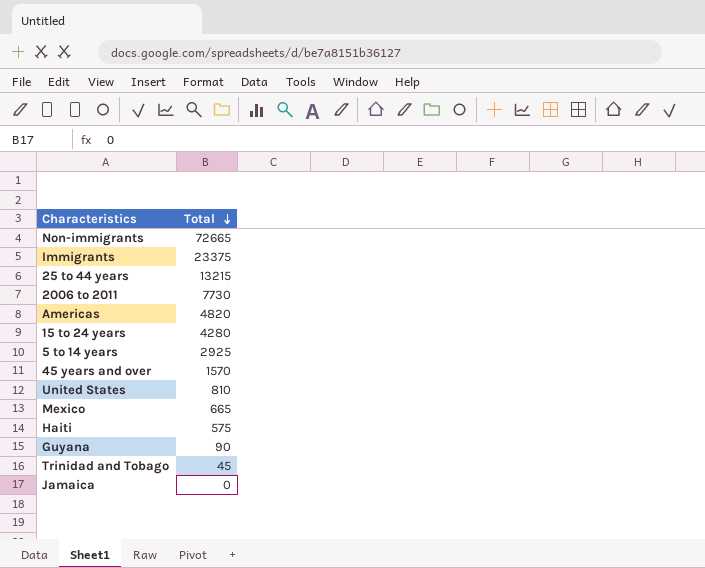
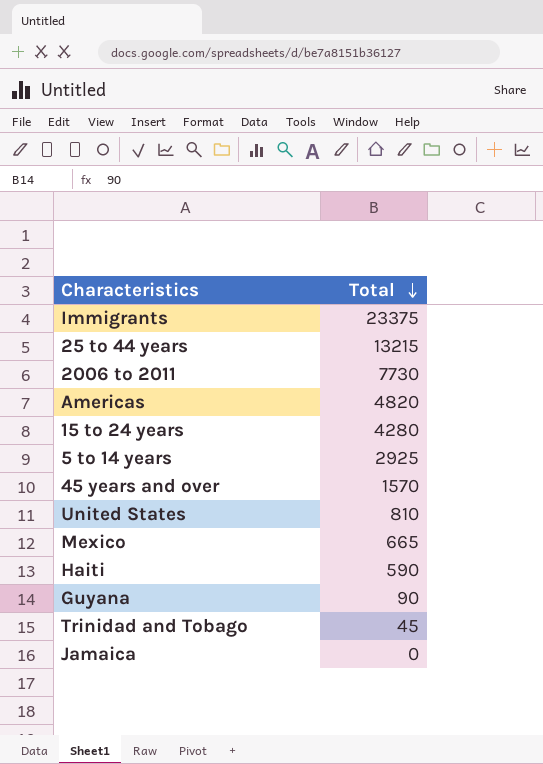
row Non-immigrants: 72665 -> none
Haiti | Total: 575 -> 590

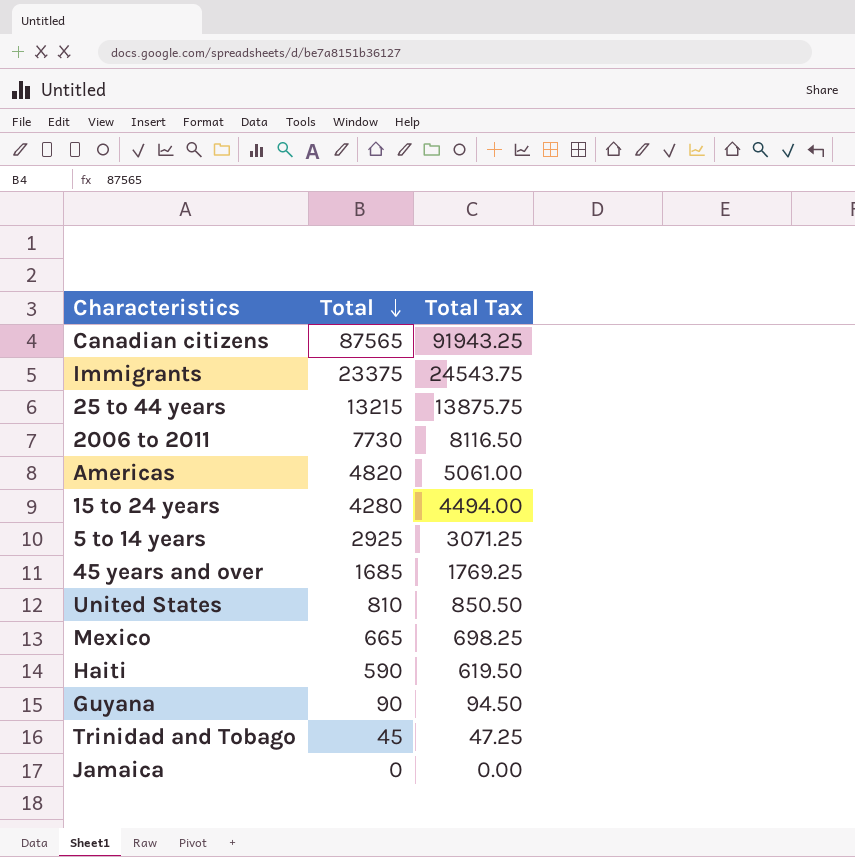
column Total Tax | formula: none -> [Total] * 1.05
row Canadian citizens: none -> 87565 | 91943.25
45 years and over | Total: 1570 -> 1685

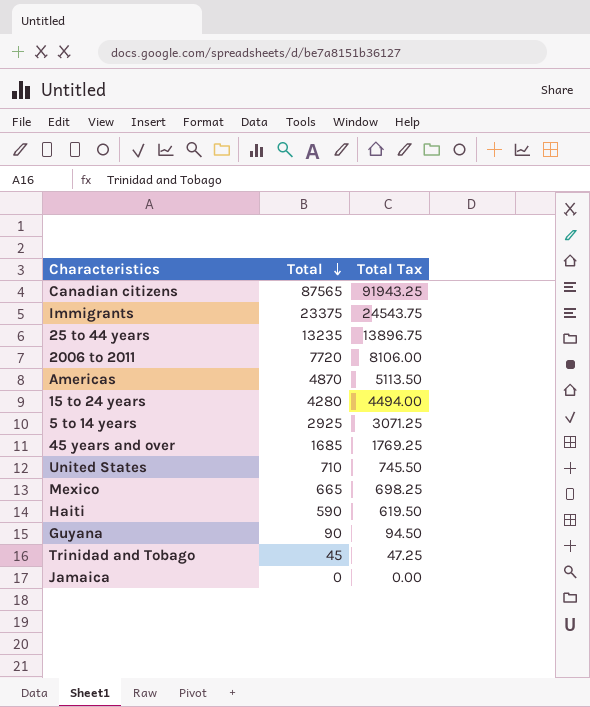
25 to 44 years | Total: 13215 -> 13235
25 to 44 years | Total Tax: 13875.75 -> 13896.75
2006 to 2011 | Total: 7730 -> 7720
2006 to 2011 | Total Tax: 8116.50 -> 8106.00
Americas | Total: 4820 -> 4870
Americas | Total Tax: 5061.00 -> 5113.50
United States | Total: 810 -> 710
United States | Total Tax: 850.50 -> 745.50

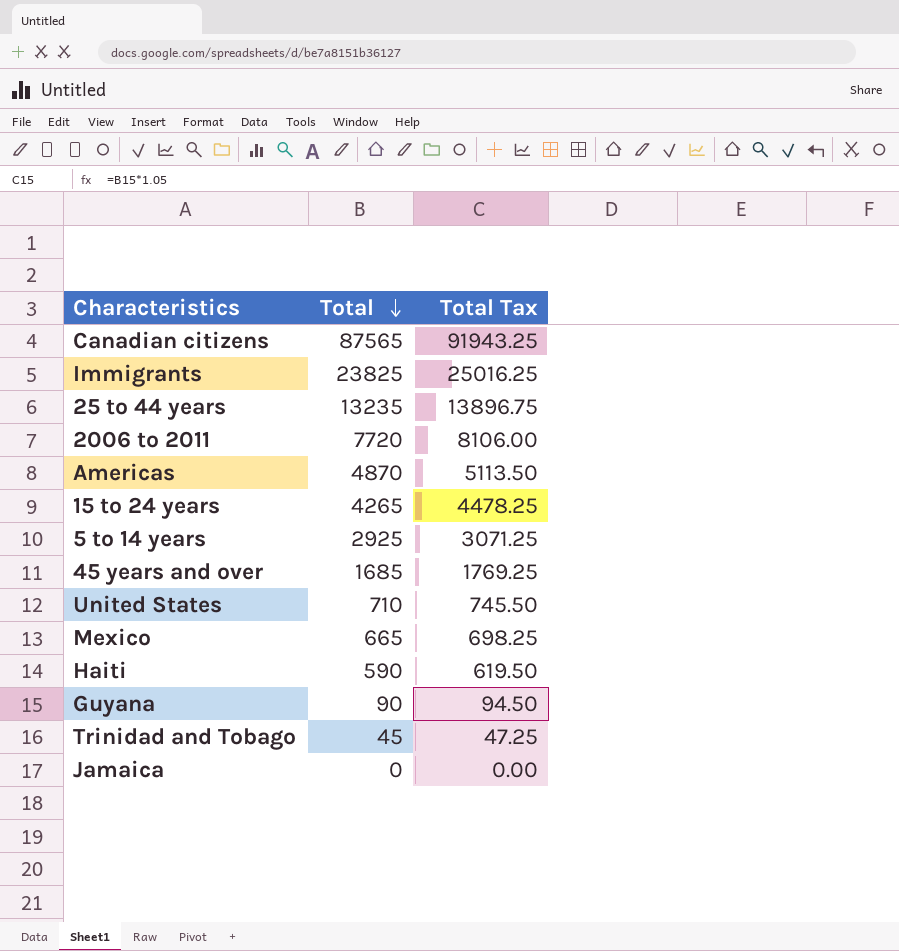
Immigrants | Total: 23375 -> 23825
Immigrants | Total Tax: 24543.75 -> 25016.25
15 to 24 years | Total: 4280 -> 4265
15 to 24 years | Total Tax: 4494.00 -> 4478.25

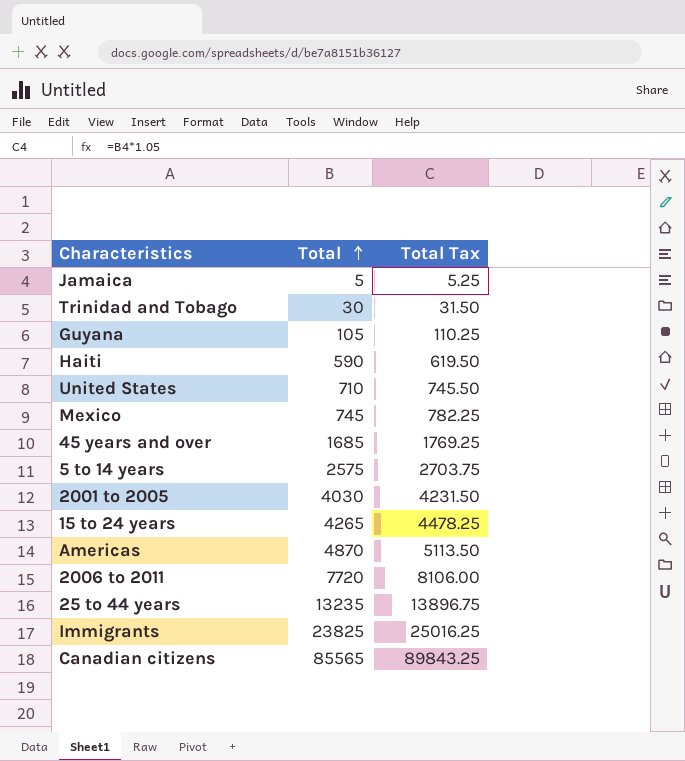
row order: Total descending -> Total ascending
Jamaica | Total: 0 -> 5
Jamaica | Total Tax: 0.00 -> 5.25
Trinidad and Tobago | Total: 45 -> 30
Trinidad and Tobago | Total Tax: 47.25 -> 31.50
Guyana | Total: 90 -> 105
Guyana | Total Tax: 94.50 -> 110.25
Mexico | Total: 665 -> 745
Mexico | Total Tax: 698.25 -> 782.25
5 to 14 years | Total: 2925 -> 2575
5 to 14 years | Total Tax: 3071.25 -> 2703.75
row 2001 to 2005: none -> 4030 | 4231.50
Canadian citizens | Total: 87565 -> 85565
Canadian citizens | Total Tax: 91943.25 -> 89843.25

